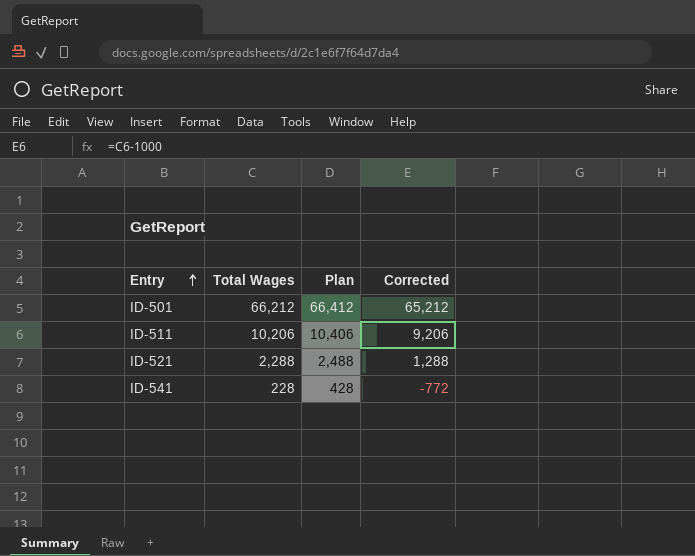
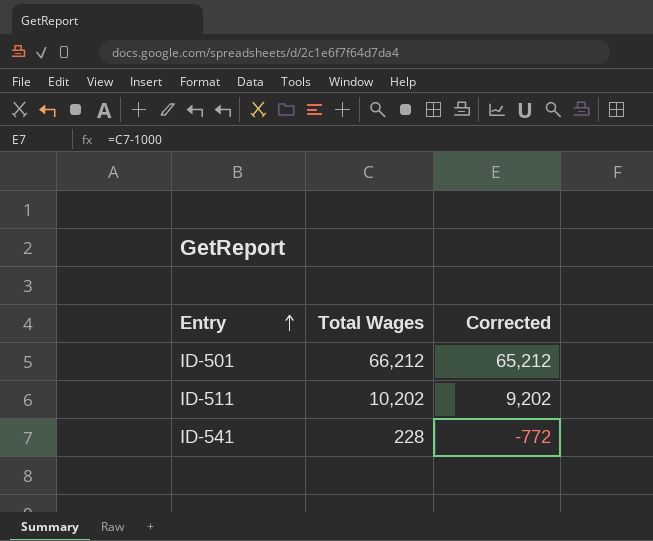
column Plan | formula: [Total Wages] + 200 -> none
row ID-521: 2,288 | 2,488 | 1,288 -> none
ID-511 | Total Wages: 10,206 -> 10,202
ID-511 | Corrected: 9,206 -> 9,202

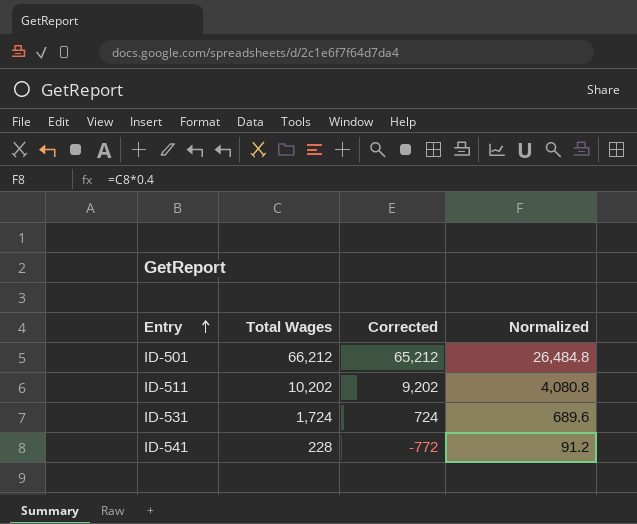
column Normalized | formula: none -> [Total Wages] * 0.4
row ID-531: none -> 1,724 | 724 | 689.6

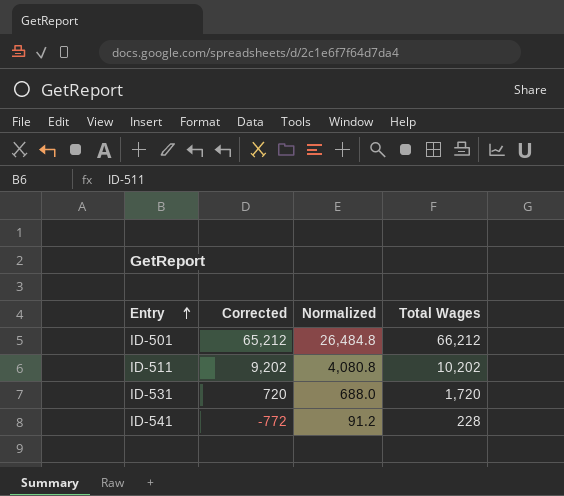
column Total Wages | position: 2 -> 4
ID-531 | Corrected: 724 -> 720
ID-531 | Normalized: 689.6 -> 688.0
ID-531 | Total Wages: 1,724 -> 1,720

